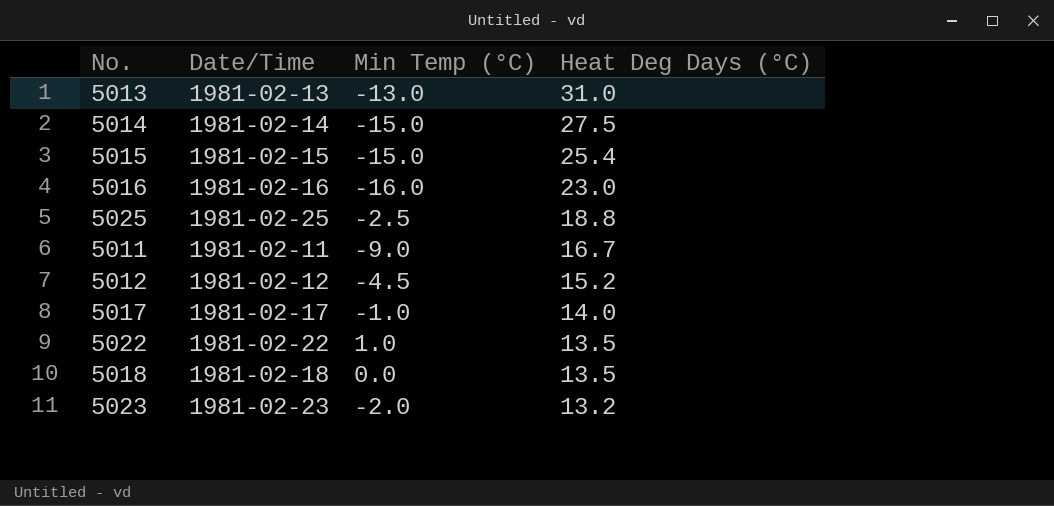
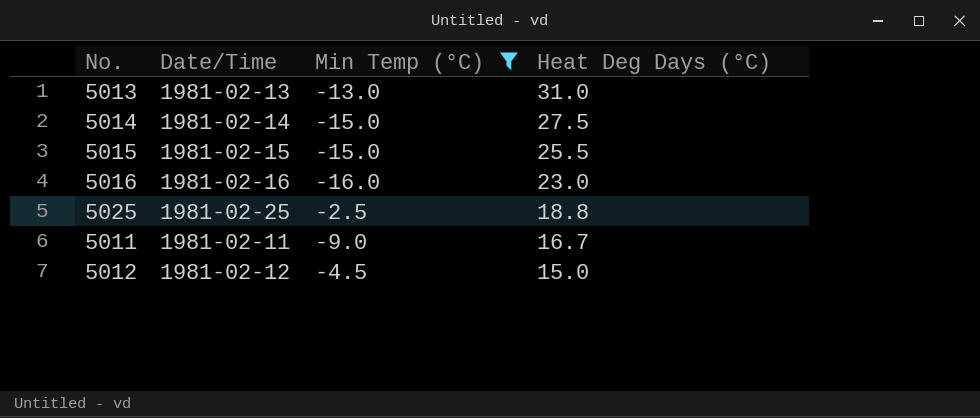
filter: none -> Min Temp (°C) <= -2.5
5015 | Heat Deg Days (°C): 25.4 -> 25.5
5012 | Heat Deg Days (°C): 15.2 -> 15.0

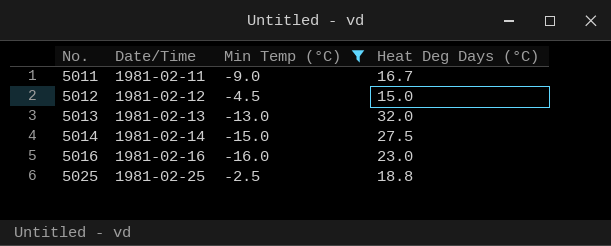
row order: Heat Deg Days (°C) descending -> No. ascending
row 5015: 1981-02-15 | -15.0 | 25.5 -> none
5013 | Heat Deg Days (°C): 31.0 -> 32.0

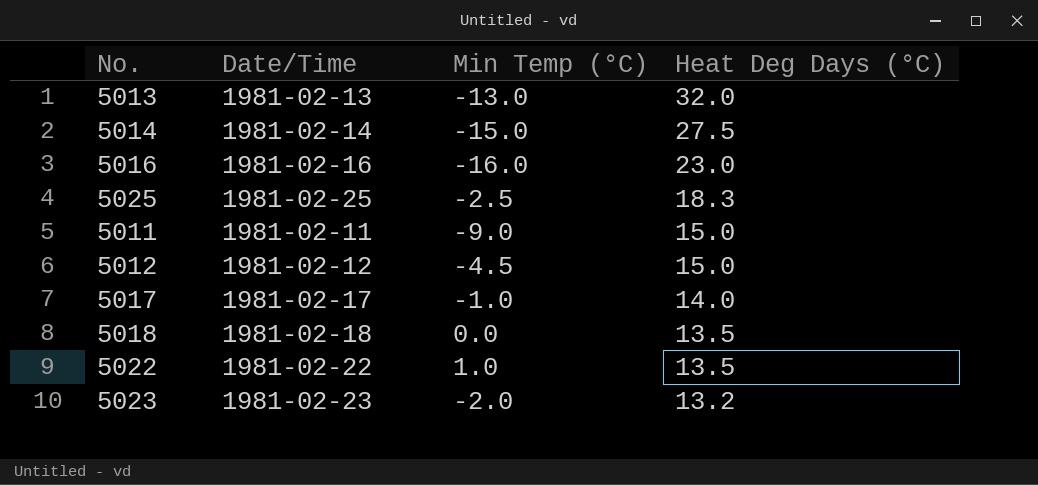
filter: Min Temp (°C) <= -2.5 -> none
row order: No. ascending -> Heat Deg Days (°C) descending
5025 | Heat Deg Days (°C): 18.8 -> 18.3
5011 | Heat Deg Days (°C): 16.7 -> 15.0

